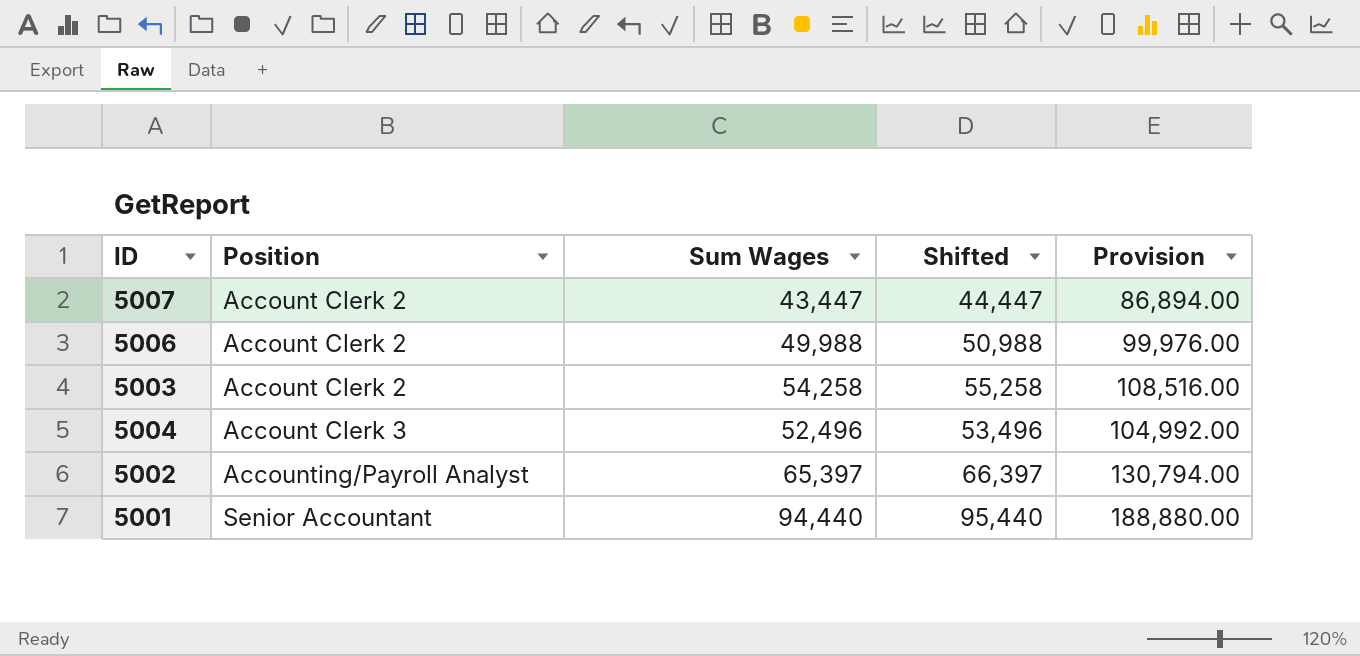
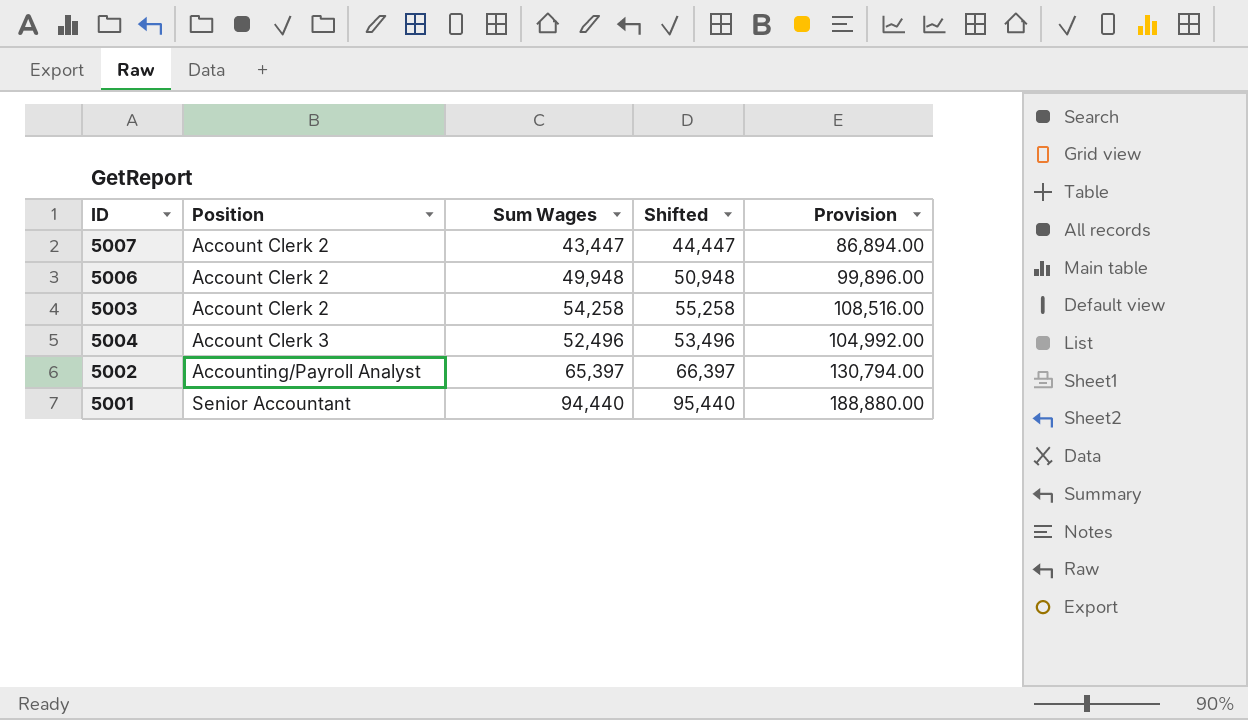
5006 | Sum Wages: 49,988 -> 49,948
5006 | Shifted: 50,988 -> 50,948
5006 | Provision: 99,976.00 -> 99,896.00

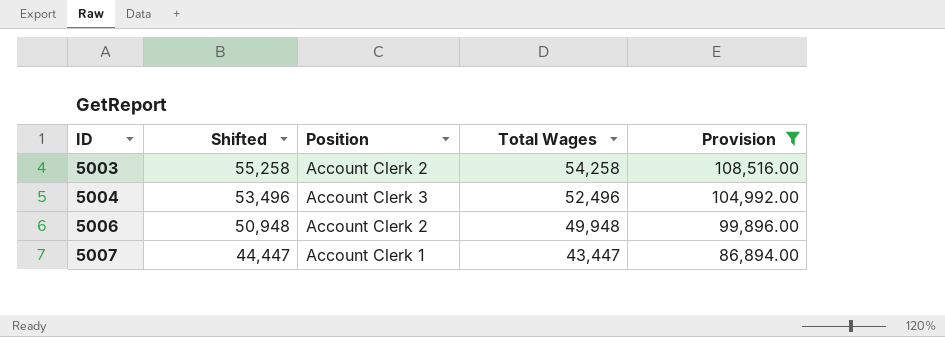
filter: none -> Provision <= 108,516.00
row order: Position ascending -> ID ascending
column Shifted | position: 4 -> 2
column name: Sum Wages -> Total Wages
5007 | Position: Account Clerk 2 -> Account Clerk 1

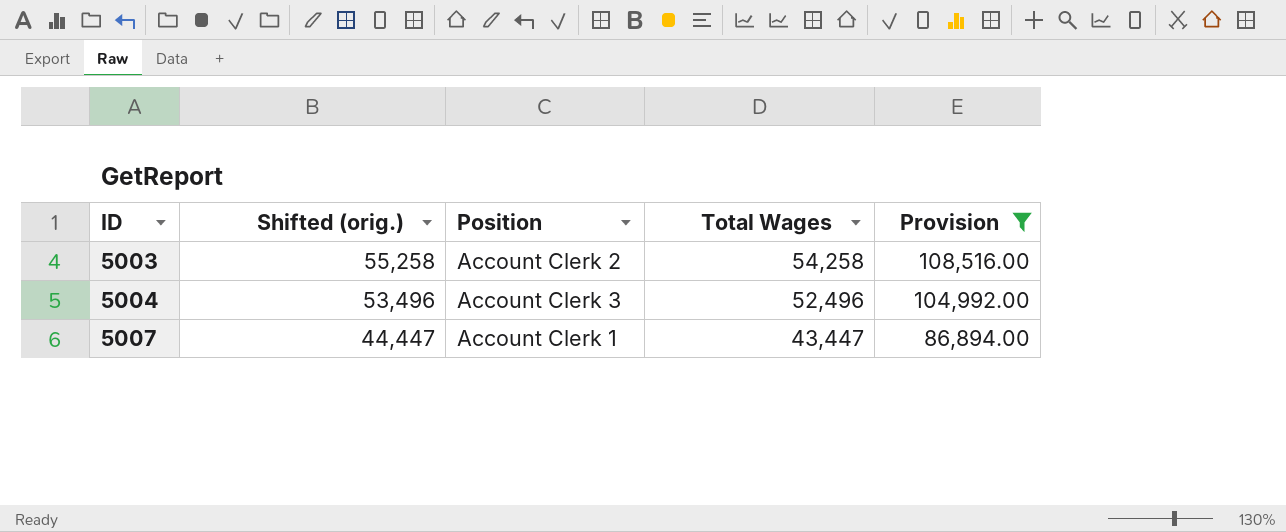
column name: Shifted -> Shifted (orig.)
row 5006: 50,948 | Account Clerk 2 | 49,948 | 99,896.00 -> none

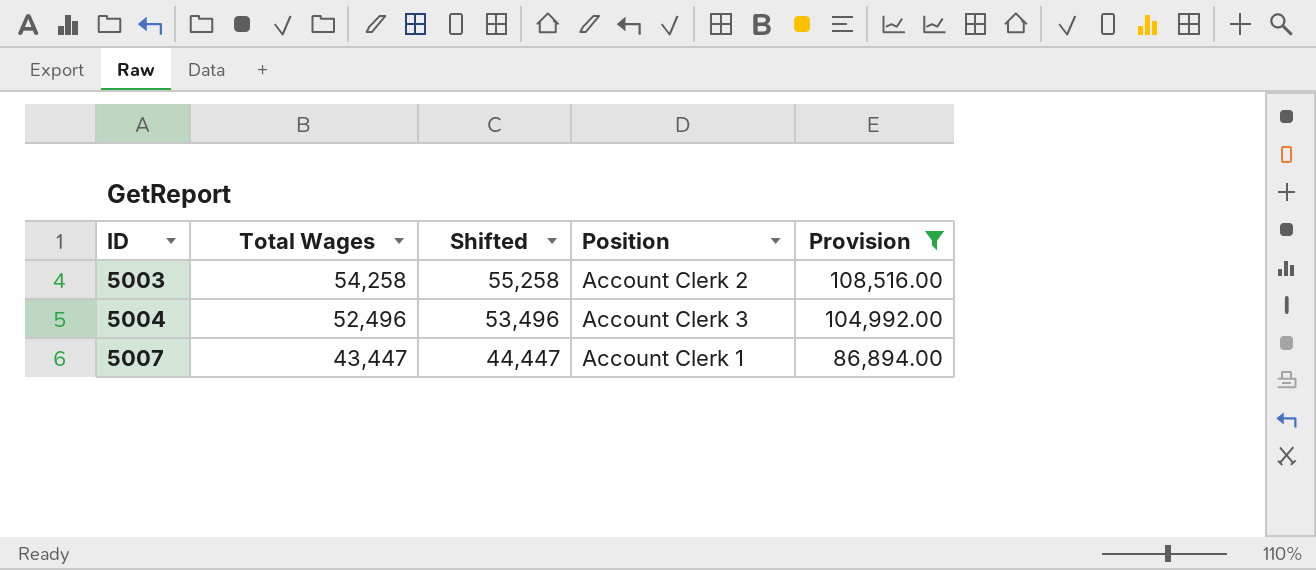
column Total Wages | position: 4 -> 2
column name: Shifted (orig.) -> Shifted

